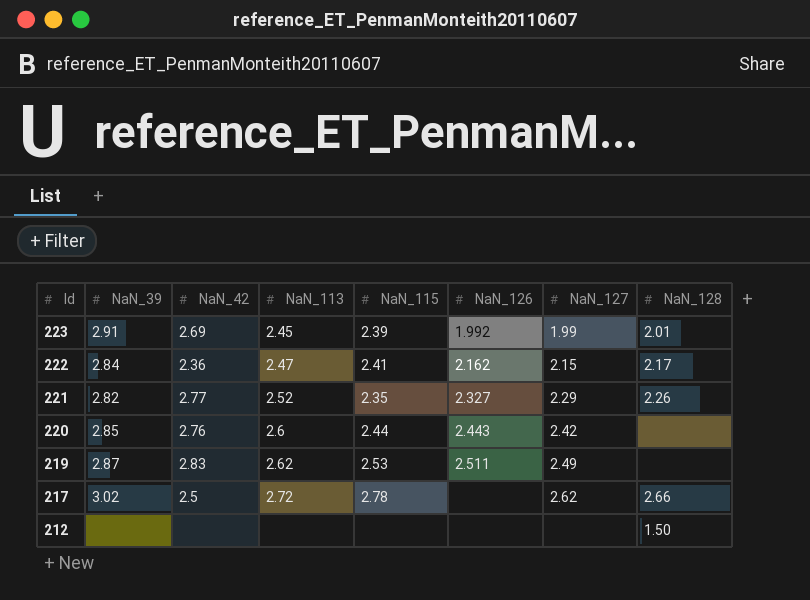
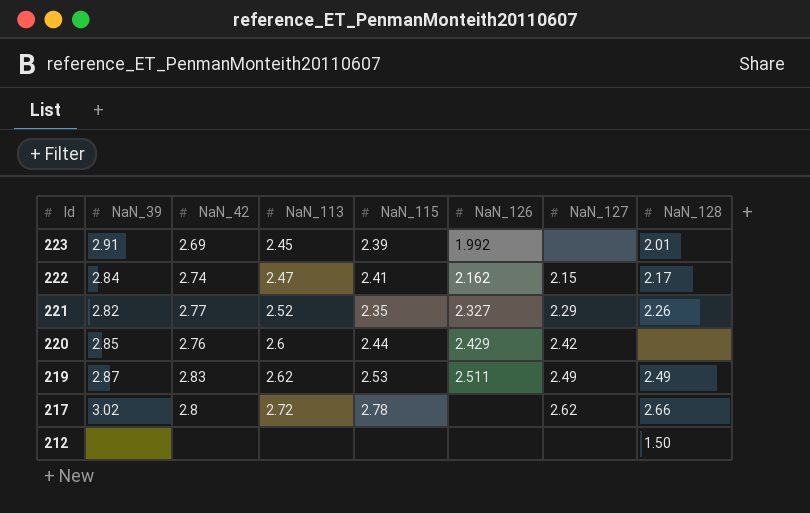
223 | NaN_127: 1.99 -> none
222 | NaN_42: 2.36 -> 2.74
220 | NaN_126: 2.443 -> 2.429
219 | NaN_128: none -> 2.49
217 | NaN_42: 2.5 -> 2.8

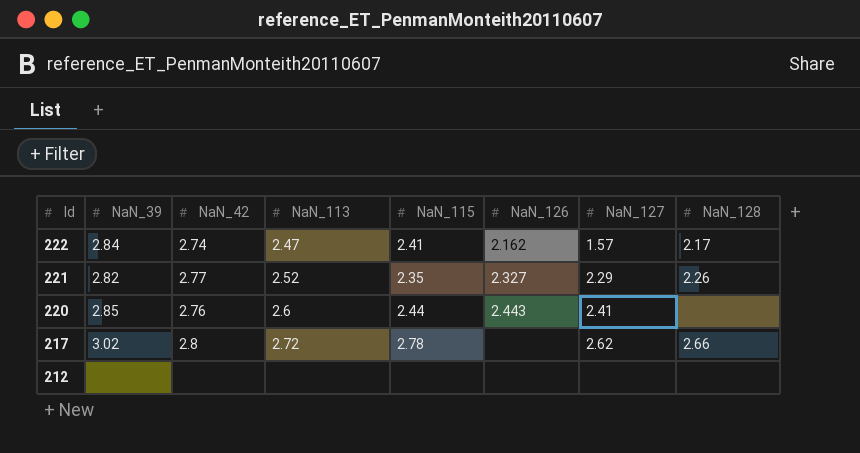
row 223: 2.91 | 2.69 | 2.45 | 2.39 | 1.992 | none | 2.01 -> none
row 219: 2.87 | 2.83 | 2.62 | 2.53 | 2.511 | 2.49 | 2.49 -> none
222 | NaN_127: 2.15 -> 1.57
220 | NaN_126: 2.429 -> 2.443
220 | NaN_127: 2.42 -> 2.41
212 | NaN_128: 1.50 -> none

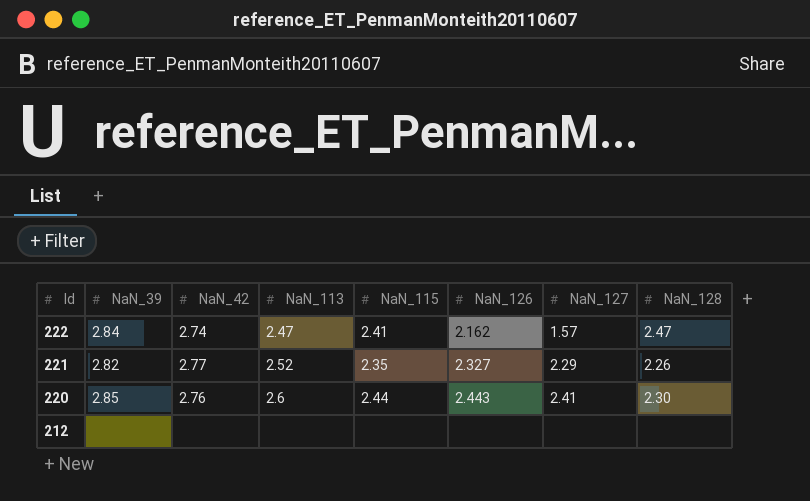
row 217: 3.02 | 2.8 | 2.72 | 2.78 | none | 2.62 | 2.66 -> none
222 | NaN_128: 2.17 -> 2.47
220 | NaN_128: none -> 2.30

